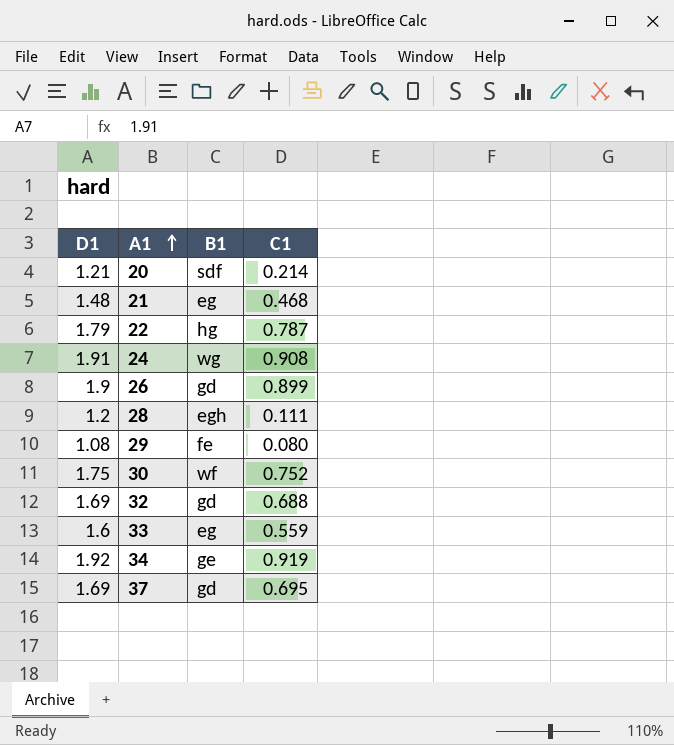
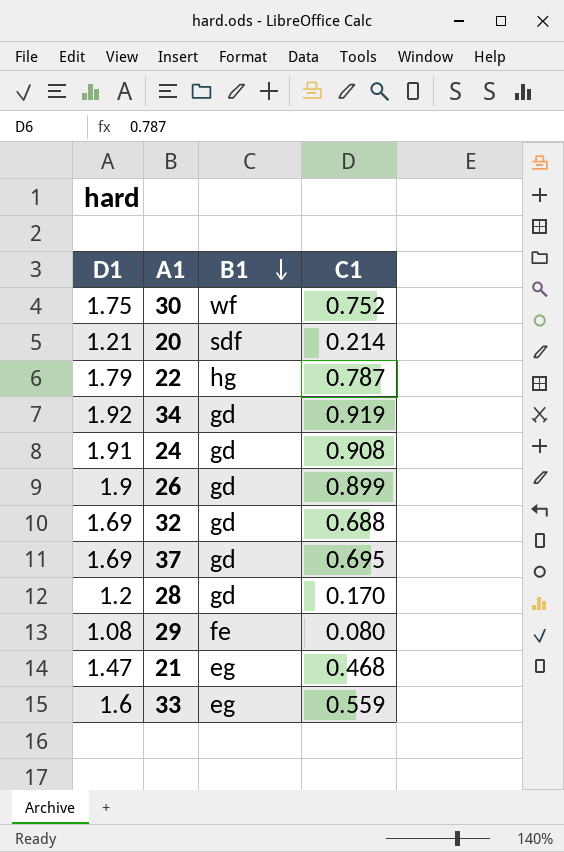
row order: A1 ascending -> B1 descending
34 | B1: ge -> gd
24 | B1: wg -> gd
28 | B1: egh -> gd
28 | C1: 0.111 -> 0.170
21 | D1: 1.48 -> 1.47

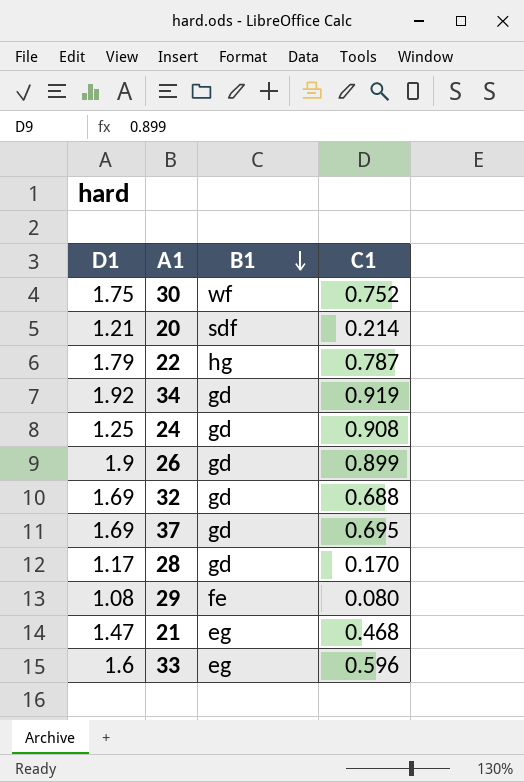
24 | D1: 1.91 -> 1.25
28 | D1: 1.2 -> 1.17
33 | C1: 0.559 -> 0.596

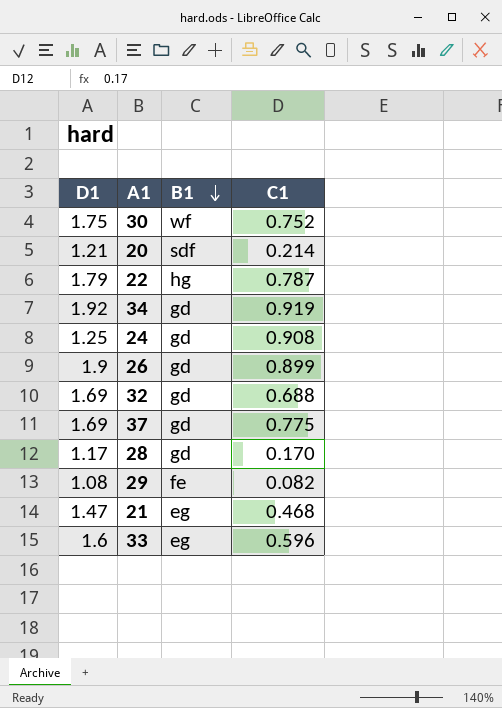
37 | C1: 0.695 -> 0.775
29 | C1: 0.080 -> 0.082

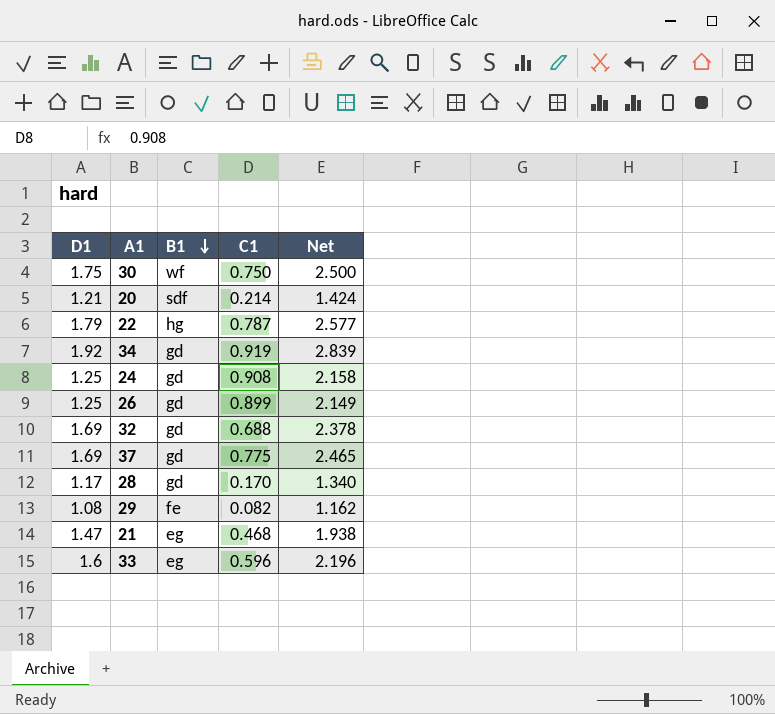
column Net | formula: none -> [D1] + [C1]
30 | C1: 0.752 -> 0.750
26 | D1: 1.9 -> 1.25

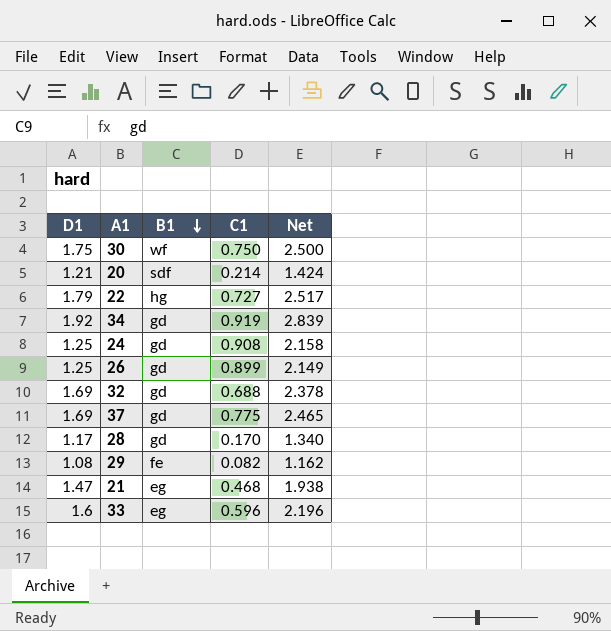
22 | C1: 0.787 -> 0.727
22 | Net: 2.577 -> 2.517

